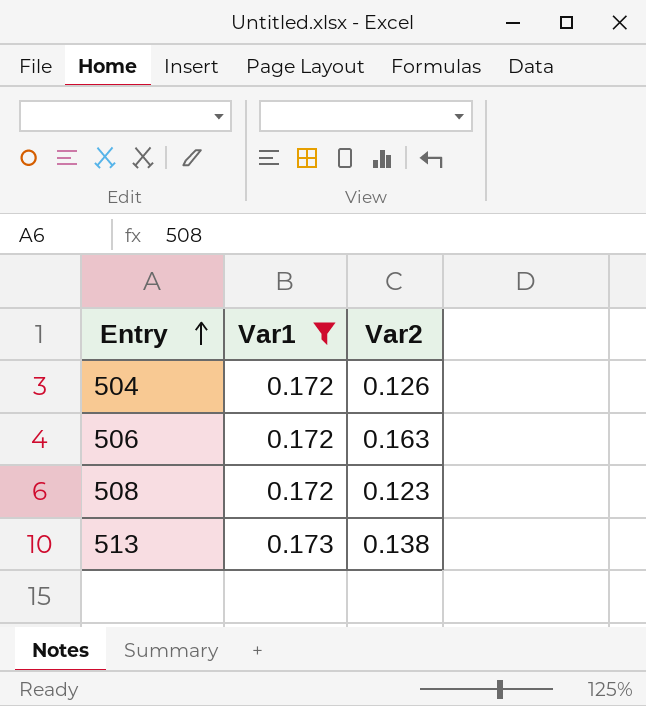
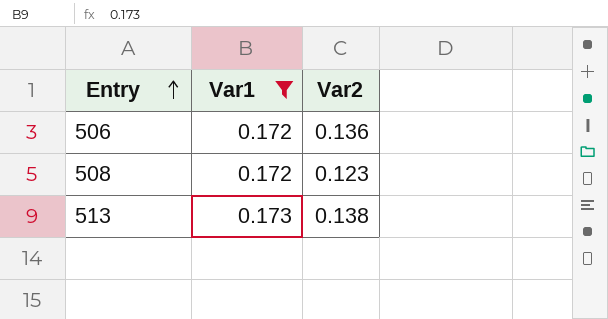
row 504: 0.172 | 0.126 -> none
506 | Var2: 0.163 -> 0.136

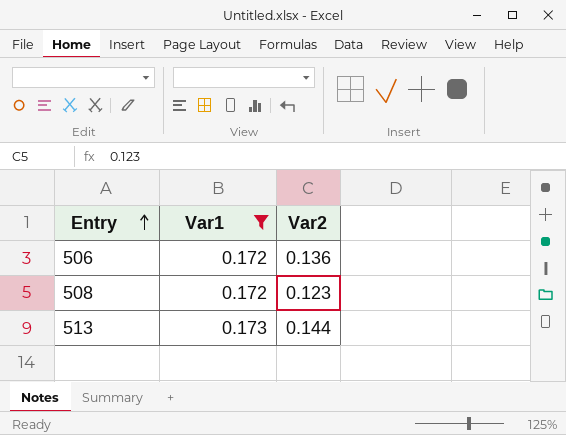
513 | Var2: 0.138 -> 0.144

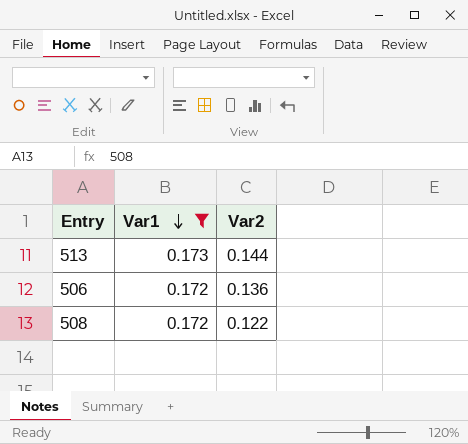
row order: Entry ascending -> Var1 descending
508 | Var2: 0.123 -> 0.122

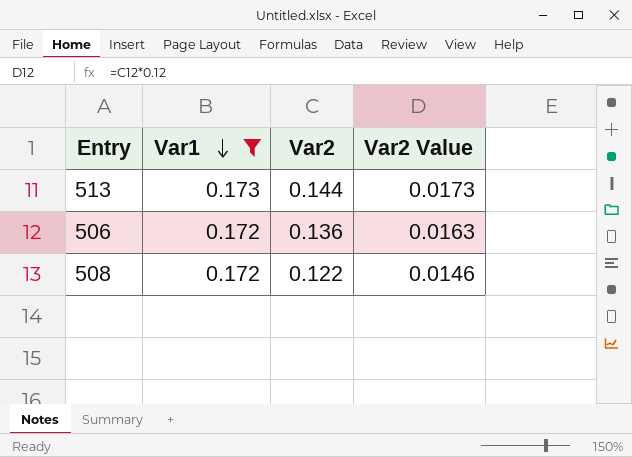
column Var2 Value | formula: none -> [Var2] * 0.12

